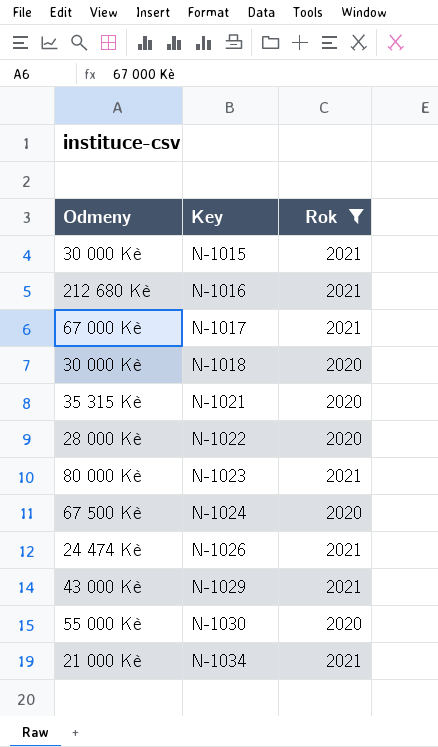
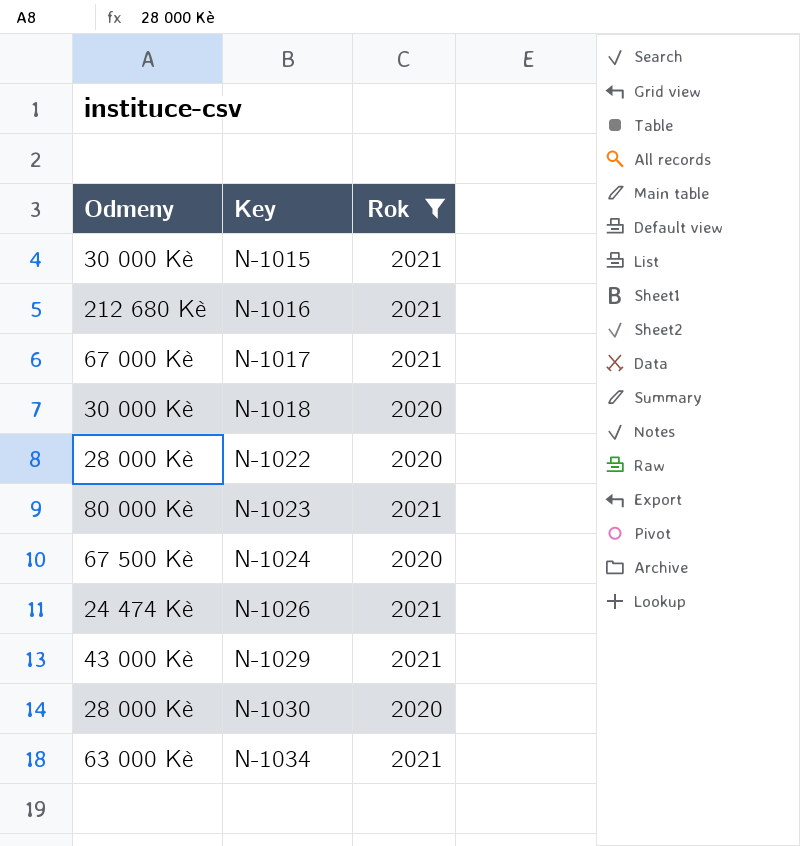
row N-1021: 35 315 Kè | 2020 -> none
N-1030 | Odmeny: 55 000 Kè -> 28 000 Kè
N-1034 | Odmeny: 21 000 Kè -> 63 000 Kè

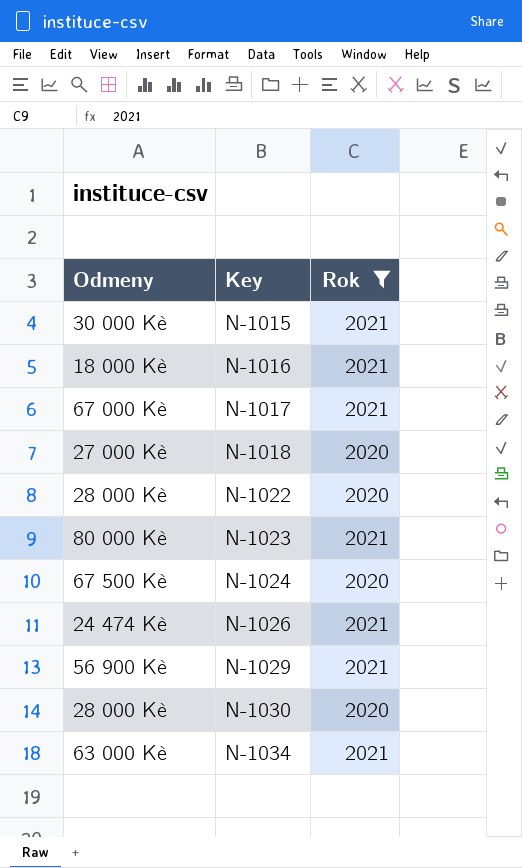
N-1016 | Odmeny: 212 680 Kè -> 18 000 Kè
N-1018 | Odmeny: 30 000 Kè -> 27 000 Kè
N-1029 | Odmeny: 43 000 Kè -> 56 900 Kè

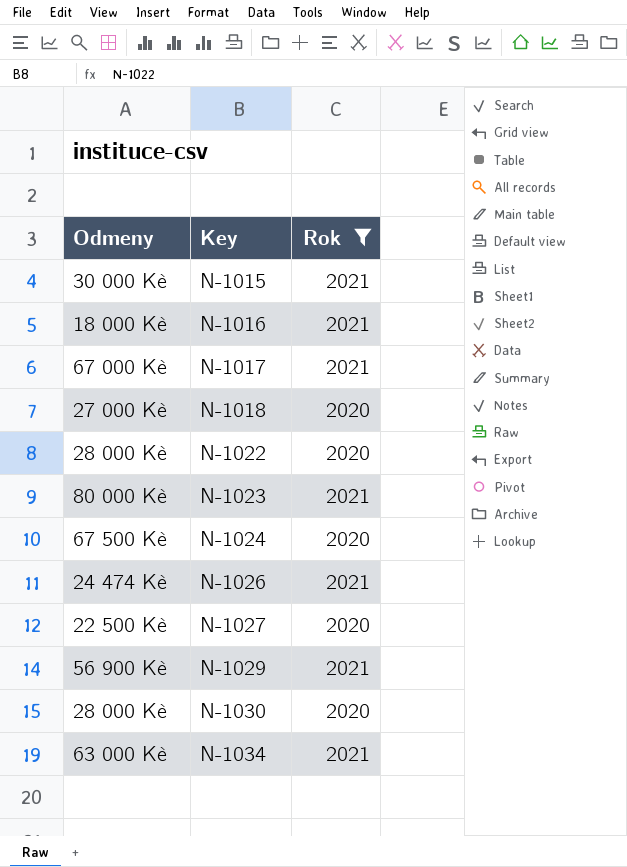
row N-1027: none -> 22 500 Kè | 2020

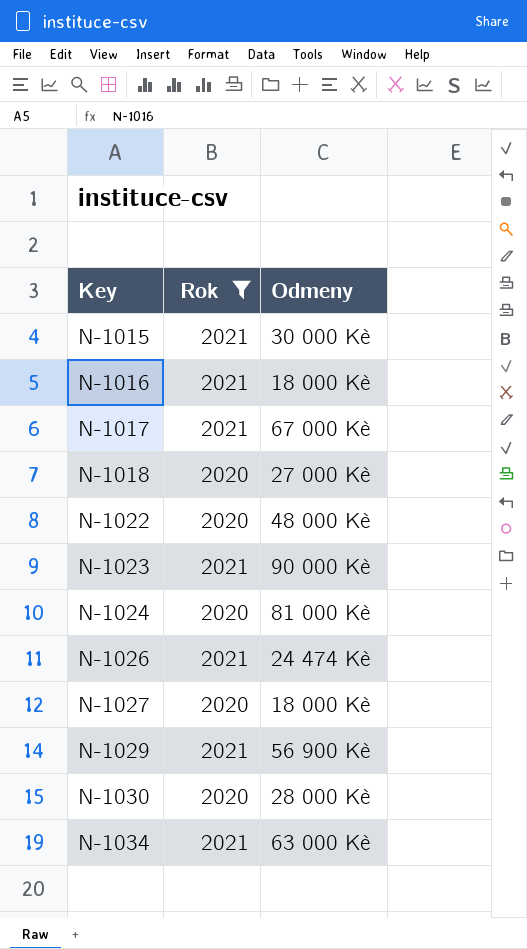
column Odmeny | position: 1 -> 3
N-1022 | Odmeny: 28 000 Kè -> 48 000 Kè
N-1023 | Odmeny: 80 000 Kè -> 90 000 Kè
N-1024 | Odmeny: 67 500 Kè -> 81 000 Kè
N-1027 | Odmeny: 22 500 Kè -> 18 000 Kè

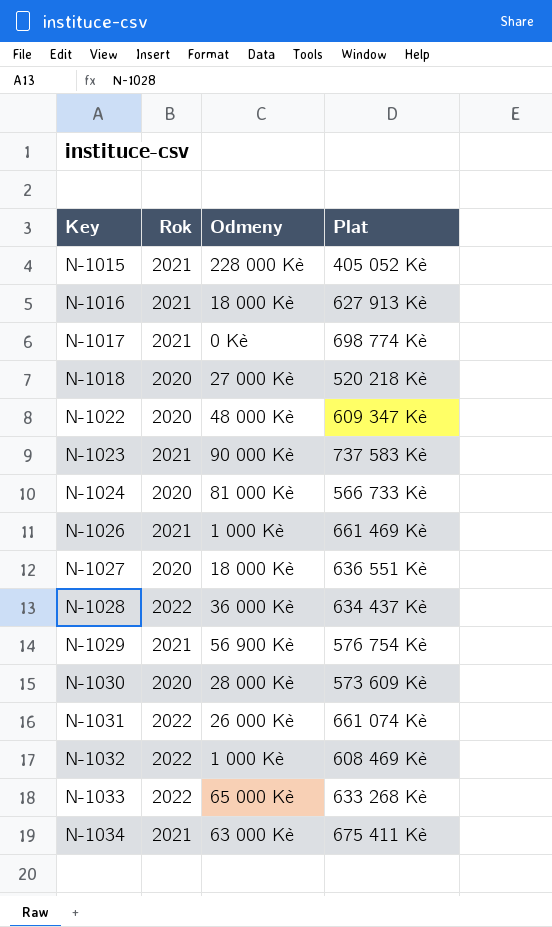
filter: Rok != 2022 -> none
column Plat | position: none -> 4
N-1015 | Odmeny: 30 000 Kè -> 228 000 Kè
N-1017 | Odmeny: 67 000 Kè -> 0 Kè
N-1026 | Odmeny: 24 474 Kè -> 1 000 Kè

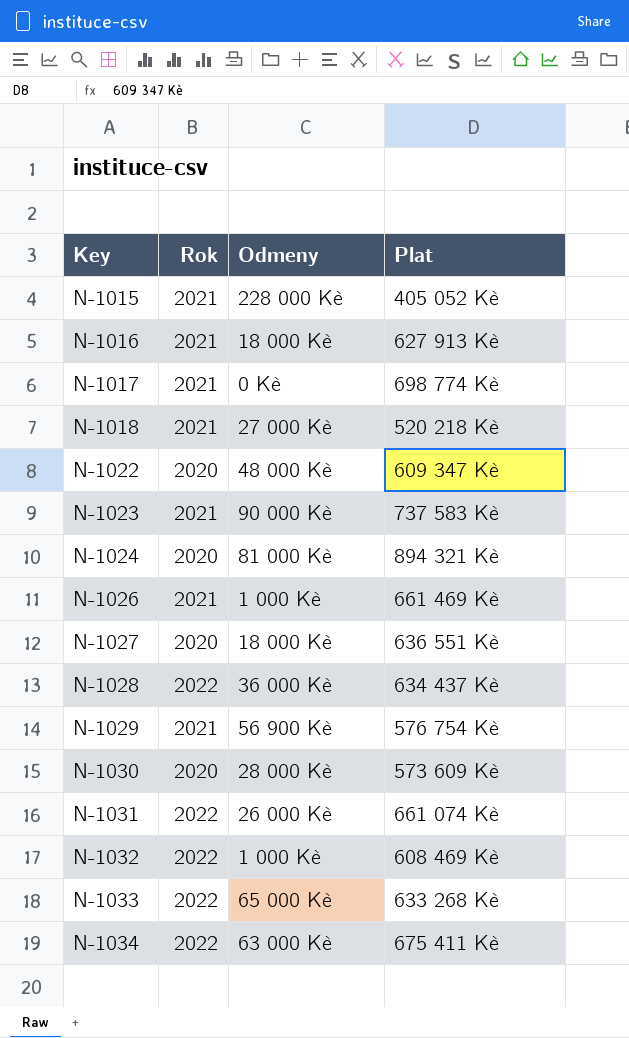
N-1018 | Rok: 2020 -> 2021
N-1024 | Plat: 566 733 Kè -> 894 321 Kè
N-1034 | Rok: 2021 -> 2022

